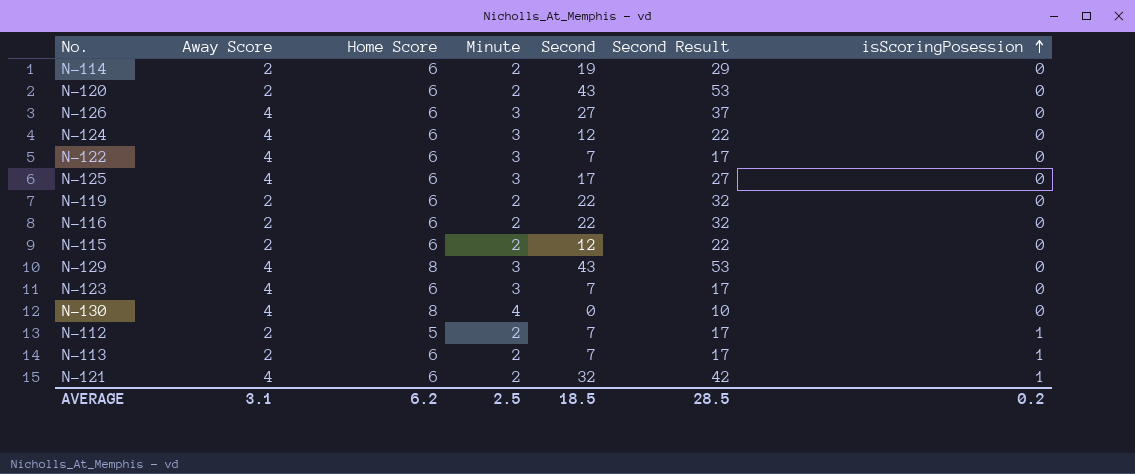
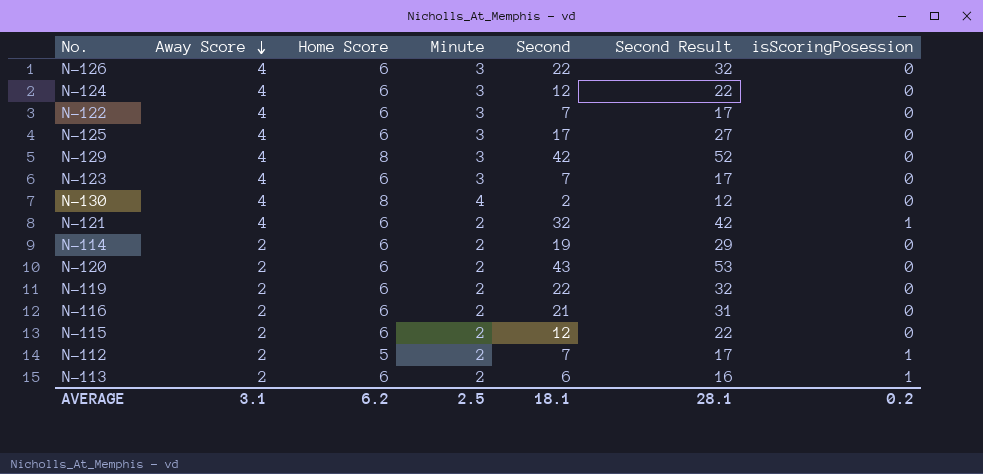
row order: isScoringPosession ascending -> Away Score descending
N-126 | Second: 27 -> 22
N-126 | Second Result: 37 -> 32
N-129 | Second: 43 -> 42
N-129 | Second Result: 53 -> 52
N-130 | Second: 0 -> 2
N-130 | Second Result: 10 -> 12
N-116 | Second: 22 -> 21
N-116 | Second Result: 32 -> 31
N-113 | Second: 7 -> 6
N-113 | Second Result: 17 -> 16
AVERAGE | Second: 18.5 -> 18.1
AVERAGE | Second Result: 28.5 -> 28.1

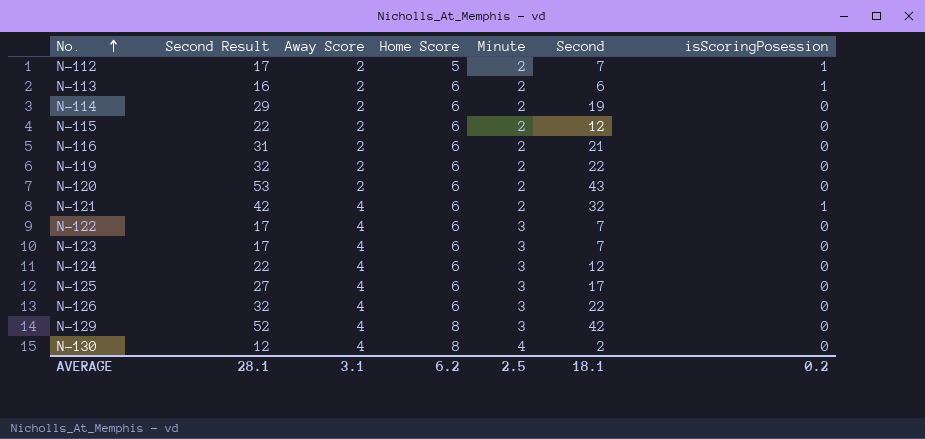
row order: Away Score descending -> No. ascending
column Second Result | position: 6 -> 2

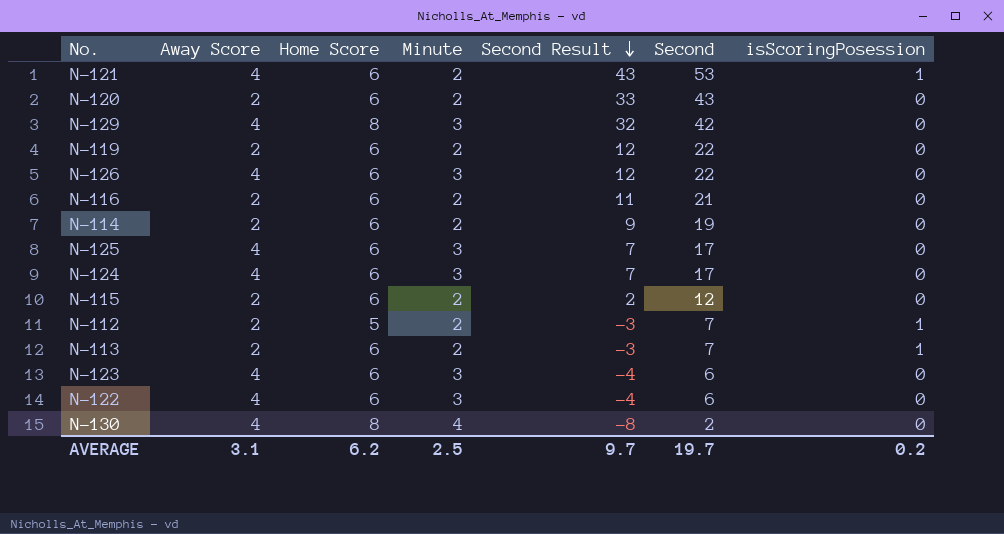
row order: No. ascending -> Second Result descending
column Second Result | formula: [Second] + 10 -> [Second] - 10
column Second Result | position: 2 -> 5
N-121 | Second: 32 -> 53
N-124 | Second: 12 -> 17
N-113 | Second: 6 -> 7
N-123 | Second: 7 -> 6
N-122 | Second: 7 -> 6
AVERAGE | Second Result: 28.1 -> 9.7
AVERAGE | Second: 18.1 -> 19.7

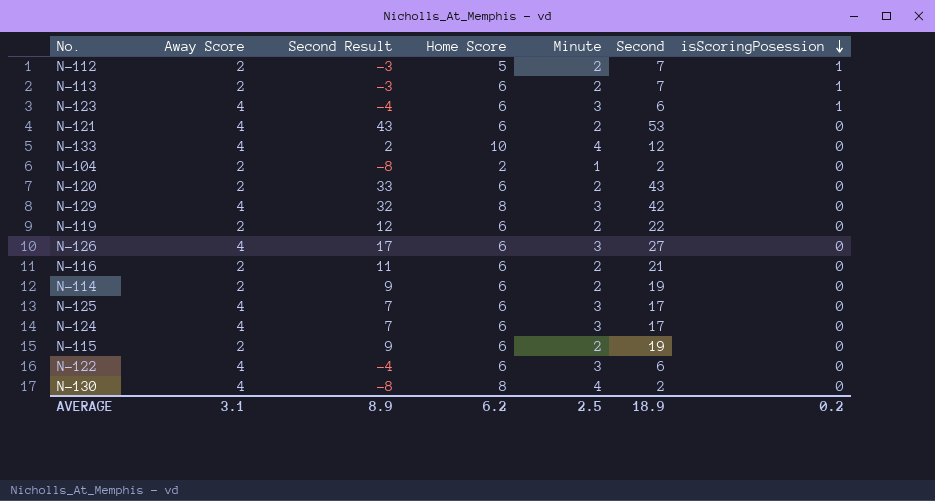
row order: Second Result descending -> isScoringPosession descending
column Second Result | position: 5 -> 3
N-123 | isScoringPosession: 0 -> 1
N-121 | isScoringPosession: 1 -> 0
row N-133: none -> 4 | 2 | 10 | 4 | 12 | 0
row N-104: none -> 2 | -8 | 2 | 1 | 2 | 0
N-126 | Second Result: 12 -> 17
N-126 | Second: 22 -> 27
N-115 | Second Result: 2 -> 9
N-115 | Second: 12 -> 19
AVERAGE | Second Result: 9.7 -> 8.9
AVERAGE | Second: 19.7 -> 18.9

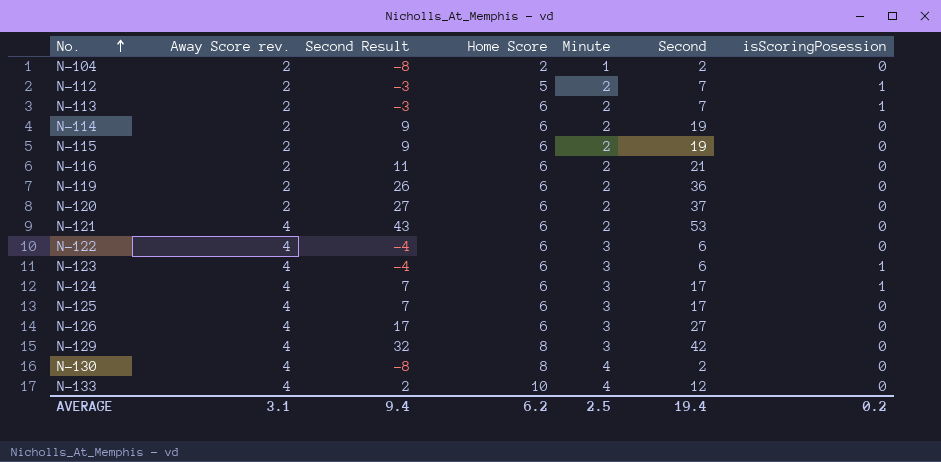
row order: isScoringPosession descending -> No. ascending
column name: Away Score -> Away Score rev.
N-119 | Second Result: 12 -> 26
N-119 | Second: 22 -> 36
N-120 | Second Result: 33 -> 27
N-120 | Second: 43 -> 37
N-124 | isScoringPosession: 0 -> 1
AVERAGE | Second Result: 8.9 -> 9.4
AVERAGE | Second: 18.9 -> 19.4

